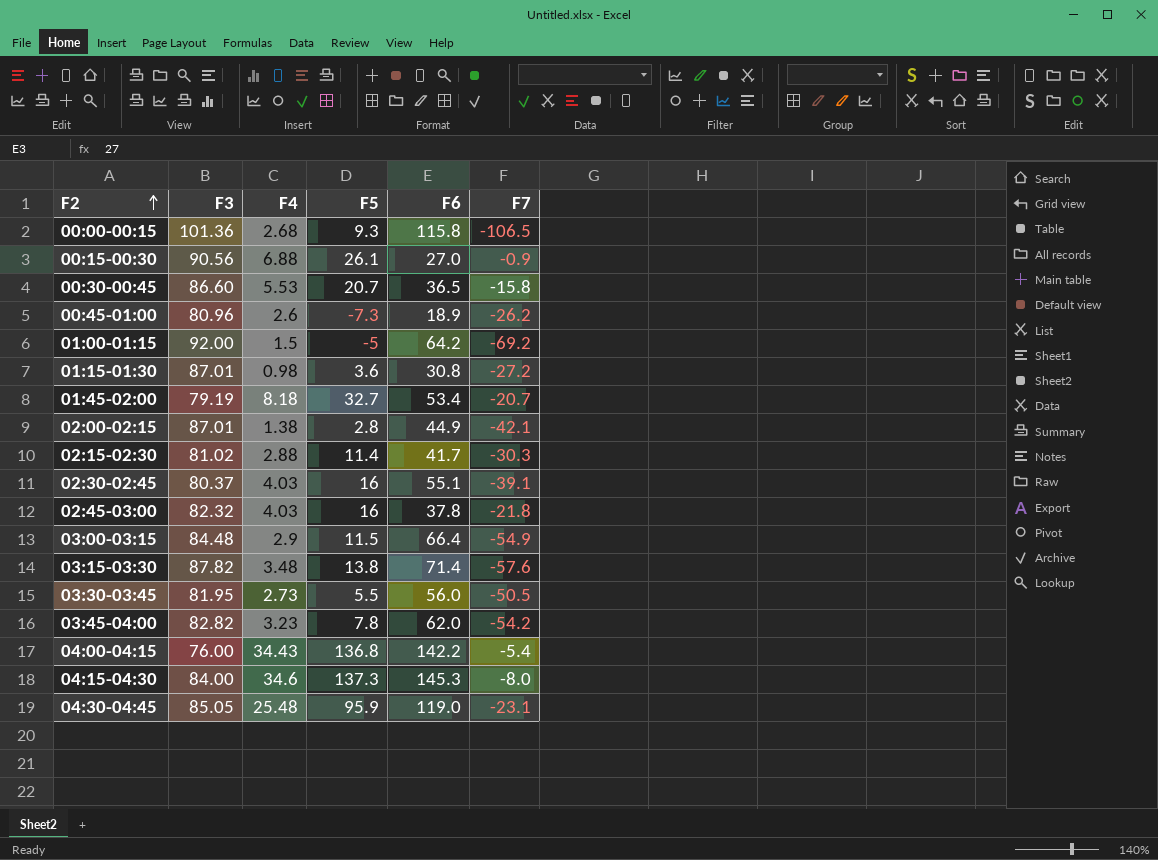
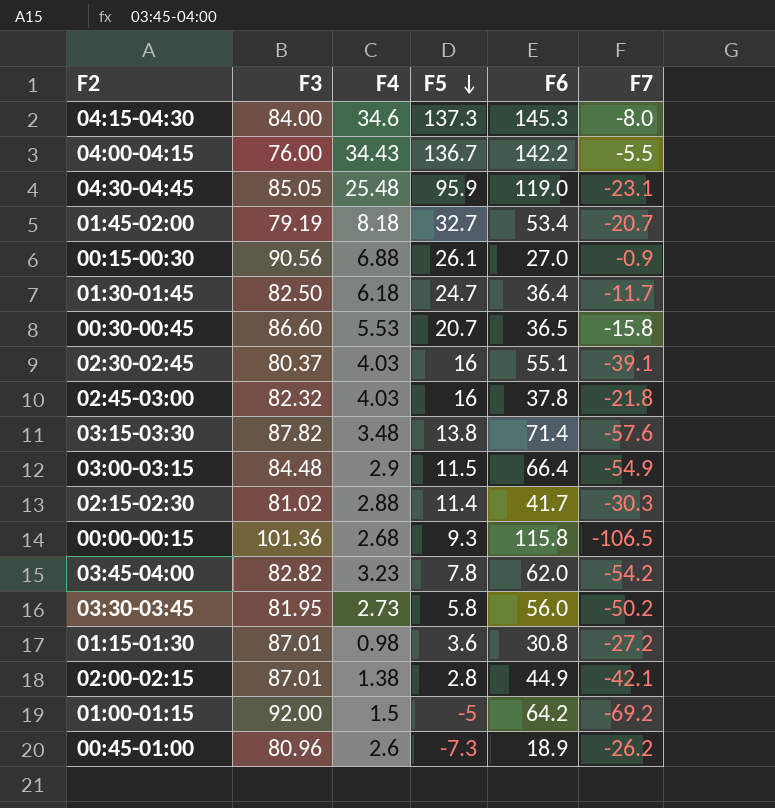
row order: F2 ascending -> F5 descending
04:00-04:15 | F5: 136.8 -> 136.7
04:00-04:15 | F7: -5.4 -> -5.5
row 01:30-01:45: none -> 82.50 | 6.18 | 24.7 | 36.4 | -11.7
03:30-03:45 | F5: 5.5 -> 5.8
03:30-03:45 | F7: -50.5 -> -50.2

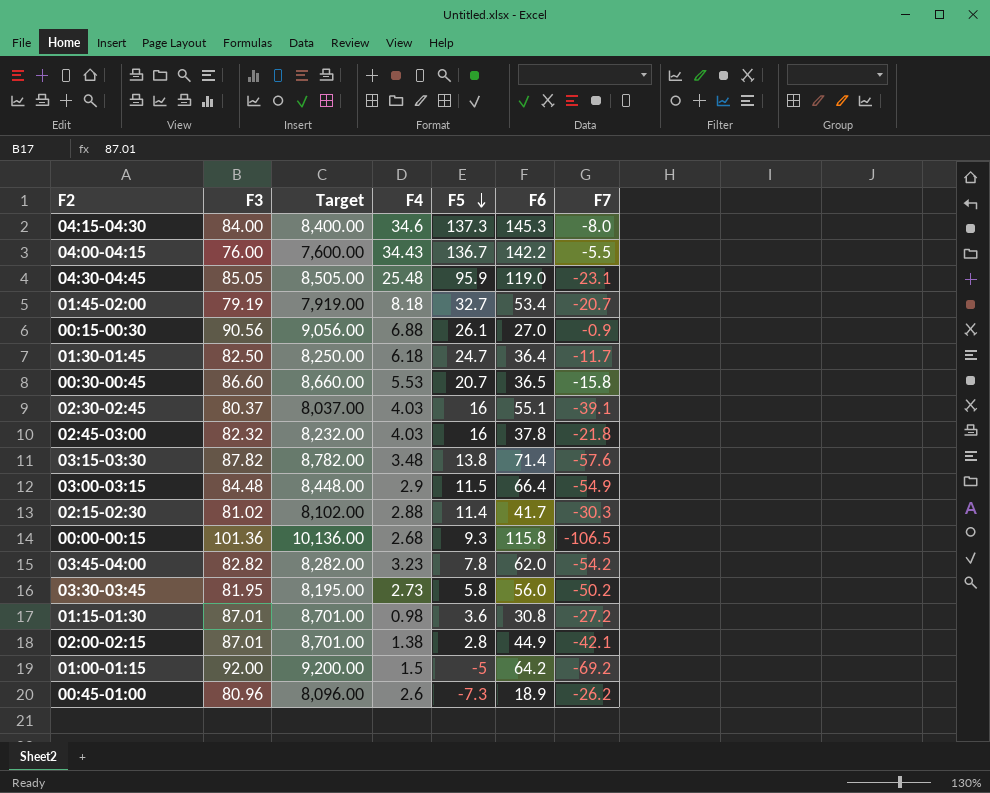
column Target | formula: none -> [F3] * 100

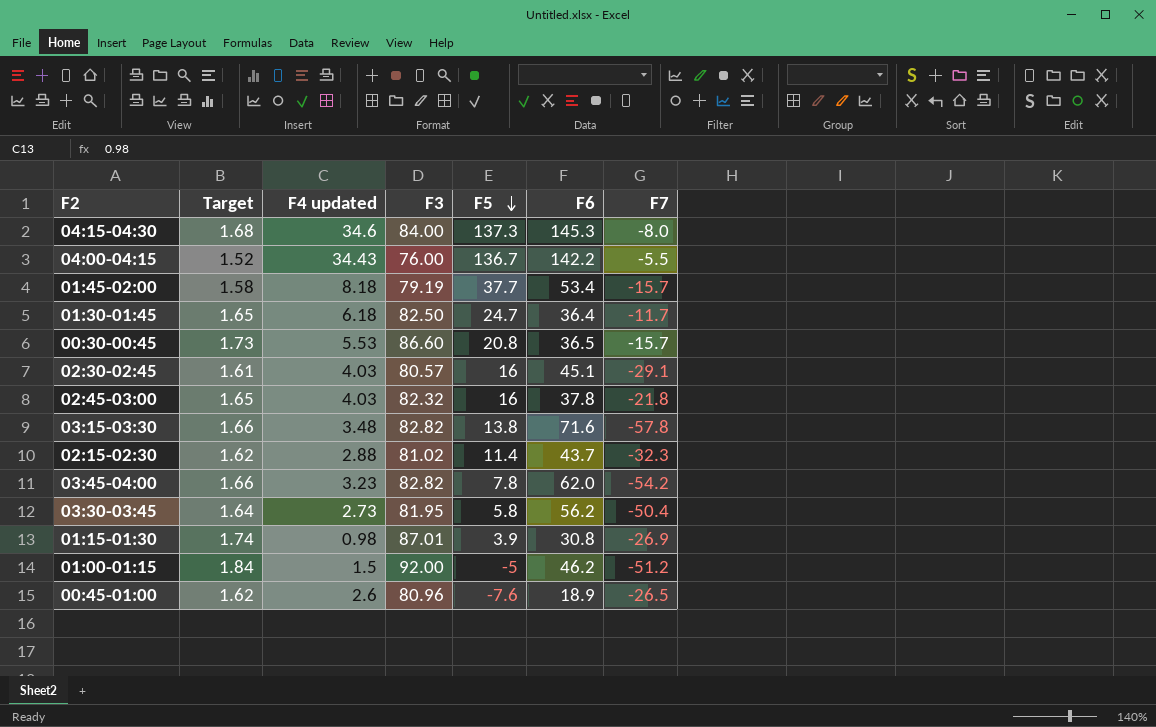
column Target | formula: [F3] * 100 -> [F3] * 0.02
column name: F4 -> F4 updated
column F3 | position: 2 -> 4
row 04:30-04:45: 85.05 | 8,505.00 | 25.48 | 95.9 | 119.0 | -23.1 -> none
row 00:15-00:30: 90.56 | 9,056.00 | 6.88 | 26.1 | 27.0 | -0.9 -> none
row 03:00-03:15: 84.48 | 8,448.00 | 2.9 | 11.5 | 66.4 | -54.9 -> none
row 00:00-00:15: 101.36 | 10,136.00 | 2.68 | 9.3 | 115.8 | -106.5 -> none
row 02:00-02:15: 87.01 | 8,701.00 | 1.38 | 2.8 | 44.9 | -42.1 -> none
01:45-02:00 | F5: 32.7 -> 37.7
01:45-02:00 | F7: -20.7 -> -15.7
00:30-00:45 | F5: 20.7 -> 20.8
00:30-00:45 | F7: -15.8 -> -15.7
02:30-02:45 | F3: 80.37 -> 80.57
02:30-02:45 | F6: 55.1 -> 45.1
02:30-02:45 | F7: -39.1 -> -29.1
03:15-03:30 | F3: 87.82 -> 82.82
03:15-03:30 | F6: 71.4 -> 71.6
03:15-03:30 | F7: -57.6 -> -57.8
02:15-02:30 | F6: 41.7 -> 43.7
02:15-02:30 | F7: -30.3 -> -32.3
03:30-03:45 | F6: 56.0 -> 56.2
03:30-03:45 | F7: -50.2 -> -50.4
01:15-01:30 | F5: 3.6 -> 3.9
01:15-01:30 | F7: -27.2 -> -26.9
01:00-01:15 | F6: 64.2 -> 46.2
01:00-01:15 | F7: -69.2 -> -51.2
00:45-01:00 | F5: -7.3 -> -7.6
00:45-01:00 | F7: -26.2 -> -26.5

